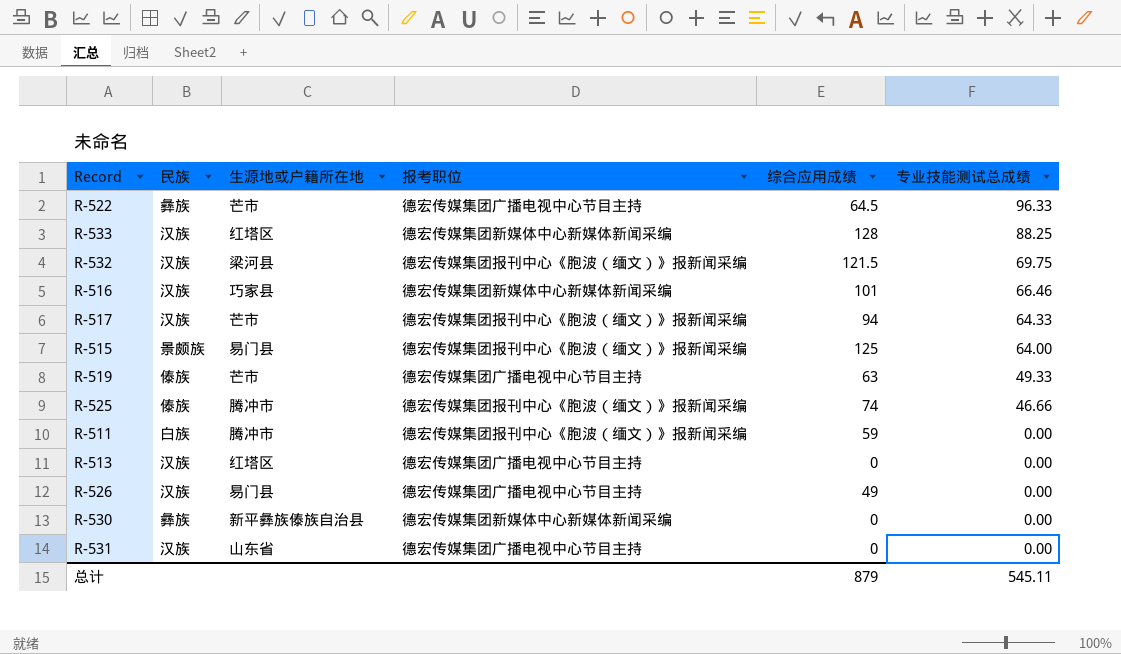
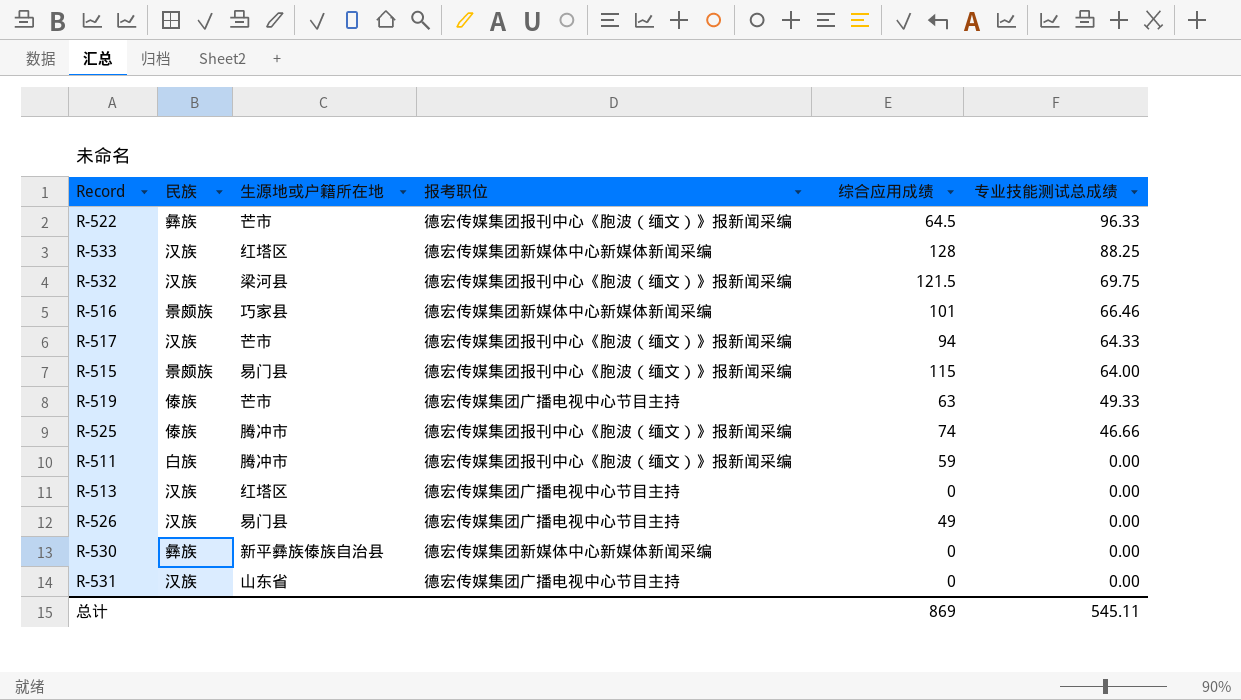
R-522 | 报考职位: 德宏传媒集团广播电视中心节目主持 -> 德宏传媒集团报刊中心《胞波（缅文）》报新闻采编
R-516 | 民族: 汉族 -> 景颇族
R-515 | 综合应用成绩: 125 -> 115
总计 | 综合应用成绩: 879 -> 869

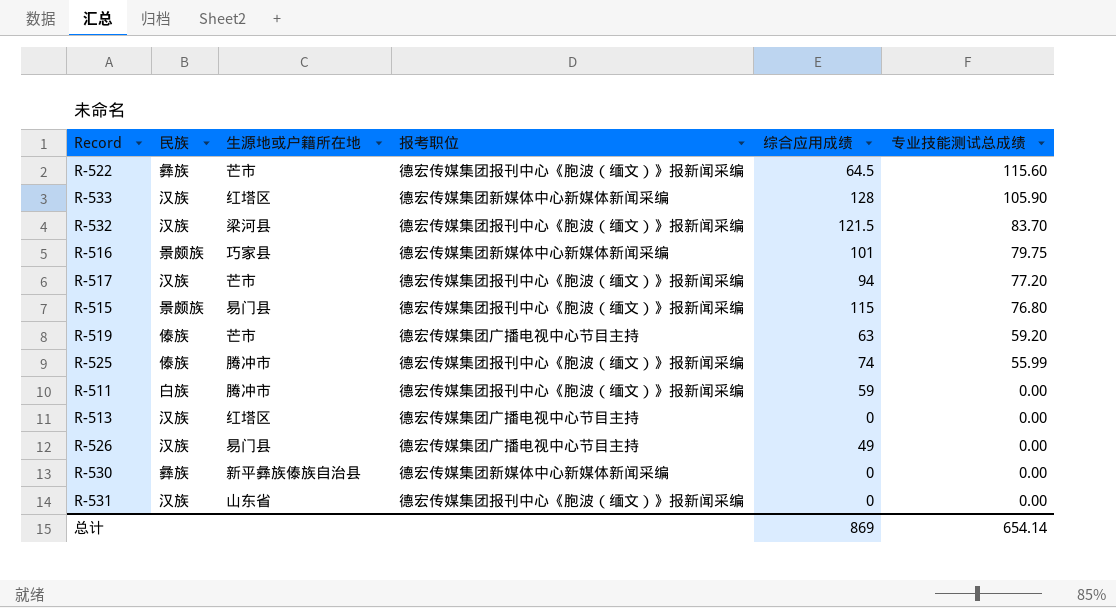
R-522 | 专业技能测试总成绩: 96.33 -> 115.60
R-533 | 专业技能测试总成绩: 88.25 -> 105.90
R-532 | 专业技能测试总成绩: 69.75 -> 83.70
R-516 | 专业技能测试总成绩: 66.46 -> 79.75
R-517 | 专业技能测试总成绩: 64.33 -> 77.20
R-515 | 专业技能测试总成绩: 64.00 -> 76.80
R-519 | 专业技能测试总成绩: 49.33 -> 59.20
R-525 | 专业技能测试总成绩: 46.66 -> 55.99
R-531 | 报考职位: 德宏传媒集团广播电视中心节目主持 -> 德宏传媒集团报刊中心《胞波（缅文）》报新闻采编
总计 | 专业技能测试总成绩: 545.11 -> 654.14

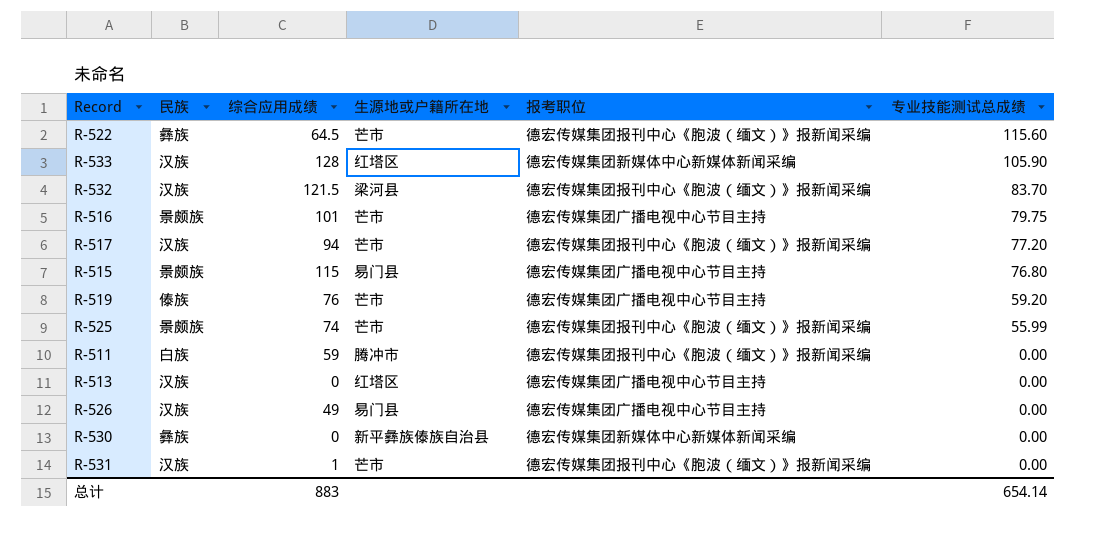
column 综合应用成绩 | position: 5 -> 3
R-516 | 生源地或户籍所在地: 巧家县 -> 芒市
R-516 | 报考职位: 德宏传媒集团新媒体中心新媒体新闻采编 -> 德宏传媒集团广播电视中心节目主持
R-515 | 报考职位: 德宏传媒集团报刊中心《胞波（缅文）》报新闻采编 -> 德宏传媒集团广播电视中心节目主持
R-519 | 综合应用成绩: 63 -> 76
R-525 | 民族: 傣族 -> 景颇族
R-525 | 生源地或户籍所在地: 腾冲市 -> 芒市
R-531 | 综合应用成绩: 0 -> 1
R-531 | 生源地或户籍所在地: 山东省 -> 芒市
总计 | 综合应用成绩: 869 -> 883

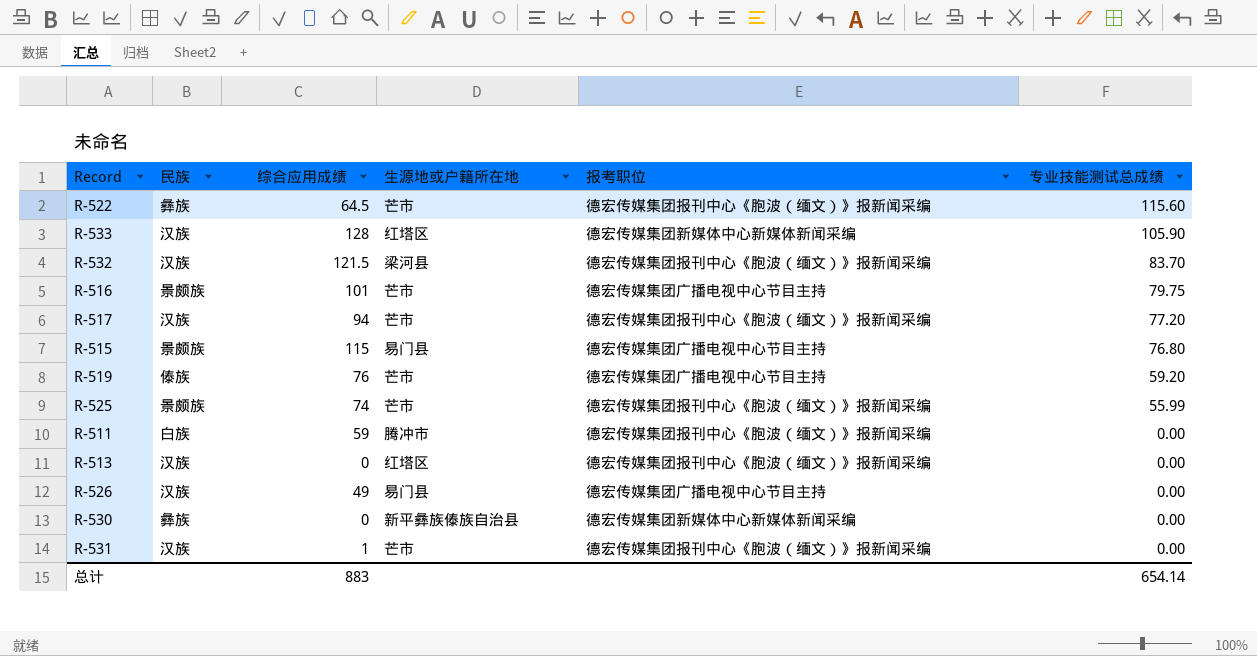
R-513 | 报考职位: 德宏传媒集团广播电视中心节目主持 -> 德宏传媒集团报刊中心《胞波（缅文）》报新闻采编

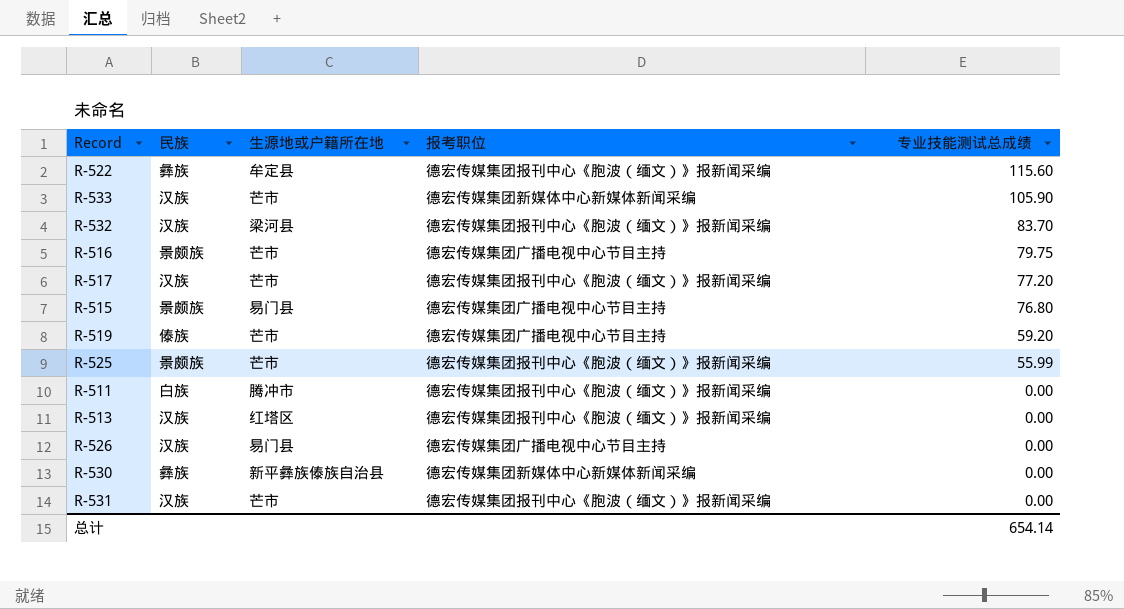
column 综合应用成绩 | position: 3 -> none
R-522 | 生源地或户籍所在地: 芒市 -> 牟定县
R-533 | 生源地或户籍所在地: 红塔区 -> 芒市

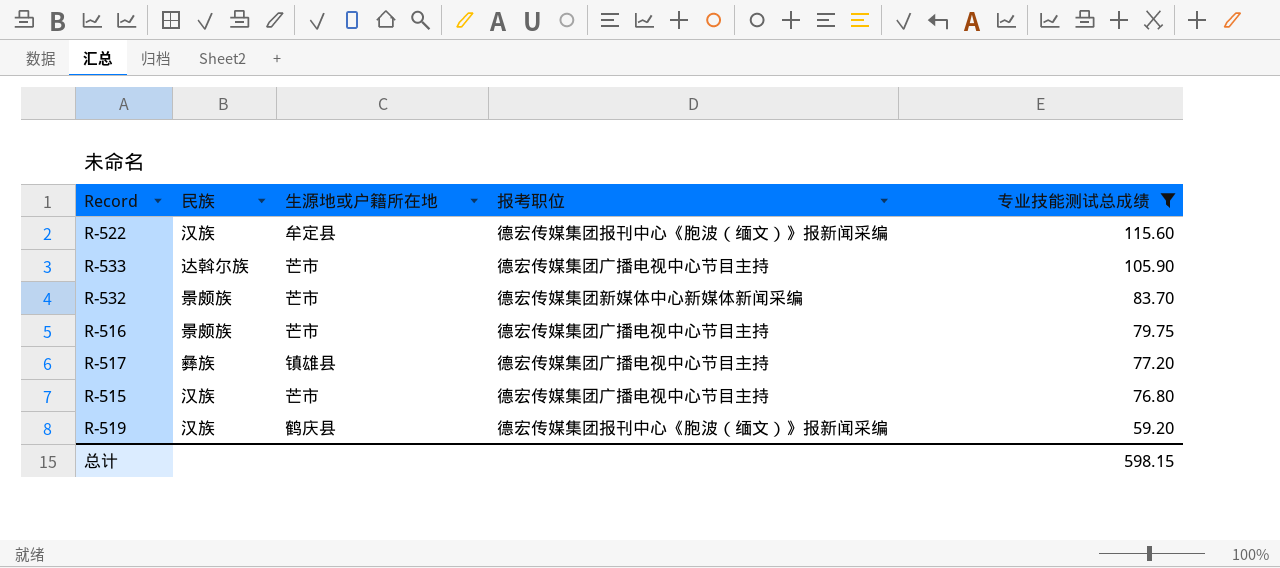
filter: none -> 专业技能测试总成绩 >= 59.20
R-522 | 民族: 彝族 -> 汉族
R-533 | 民族: 汉族 -> 达斡尔族
R-533 | 报考职位: 德宏传媒集团新媒体中心新媒体新闻采编 -> 德宏传媒集团广播电视中心节目主持
R-532 | 民族: 汉族 -> 景颇族
R-532 | 生源地或户籍所在地: 梁河县 -> 芒市
R-532 | 报考职位: 德宏传媒集团报刊中心《胞波（缅文）》报新闻采编 -> 德宏传媒集团新媒体中心新媒体新闻采编
R-517 | 民族: 汉族 -> 彝族
R-517 | 生源地或户籍所在地: 芒市 -> 镇雄县
R-517 | 报考职位: 德宏传媒集团报刊中心《胞波（缅文）》报新闻采编 -> 德宏传媒集团广播电视中心节目主持
R-515 | 民族: 景颇族 -> 汉族
R-515 | 生源地或户籍所在地: 易门县 -> 芒市
R-519 | 民族: 傣族 -> 汉族
R-519 | 生源地或户籍所在地: 芒市 -> 鹤庆县
R-519 | 报考职位: 德宏传媒集团广播电视中心节目主持 -> 德宏传媒集团报刊中心《胞波（缅文）》报新闻采编
总计 | 专业技能测试总成绩: 654.14 -> 598.15

